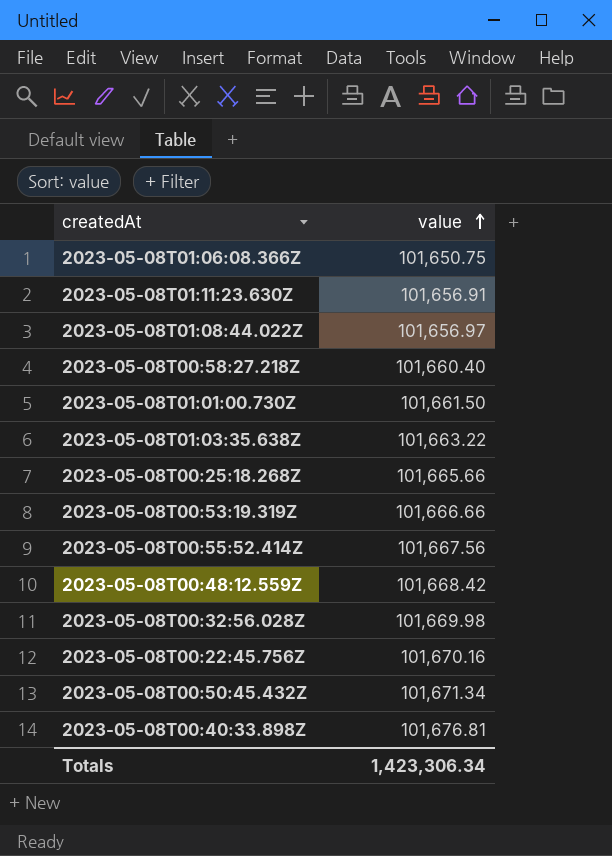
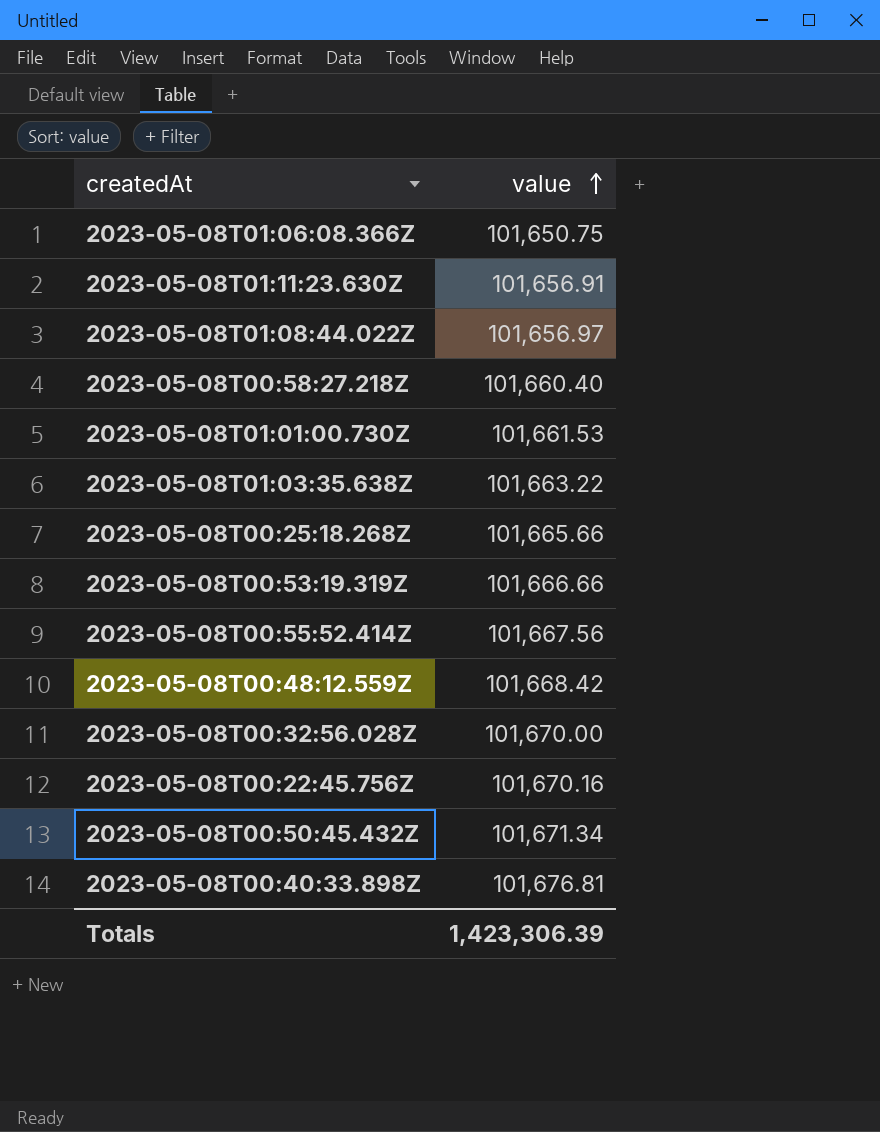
2023-05-08T01:01:00.730Z | value: 101,661.50 -> 101,661.53
2023-05-08T00:32:56.028Z | value: 101,669.98 -> 101,670.00
Totals | value: 1,423,306.34 -> 1,423,306.39

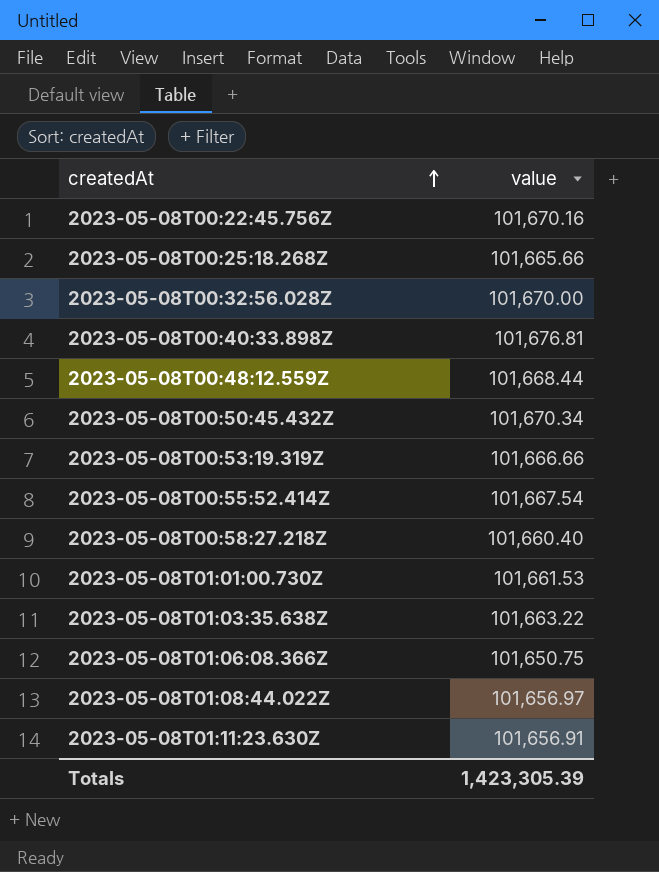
row order: value ascending -> createdAt ascending
2023-05-08T00:48:12.559Z | value: 101,668.42 -> 101,668.44
2023-05-08T00:50:45.432Z | value: 101,671.34 -> 101,670.34
2023-05-08T00:55:52.414Z | value: 101,667.56 -> 101,667.54
Totals | value: 1,423,306.39 -> 1,423,305.39

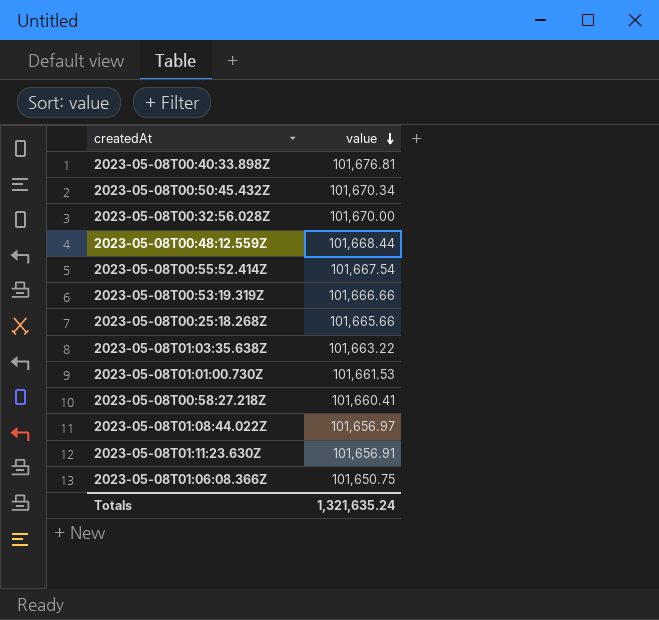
row order: createdAt ascending -> value descending
row 2023-05-08T00:22:45.756Z: 101,670.16 -> none
2023-05-08T00:58:27.218Z | value: 101,660.40 -> 101,660.41
Totals | value: 1,423,305.39 -> 1,321,635.24

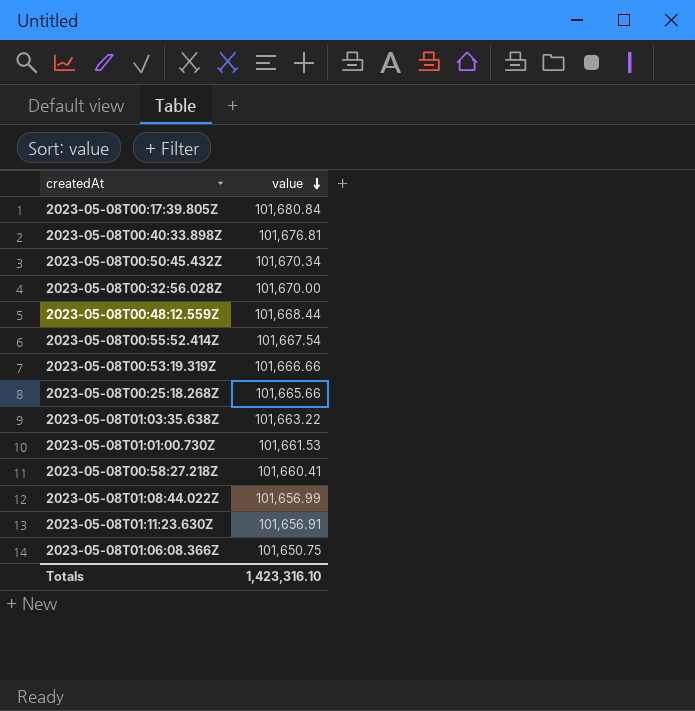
row 2023-05-08T00:17:39.805Z: none -> 101,680.84
2023-05-08T01:08:44.022Z | value: 101,656.97 -> 101,656.99
Totals | value: 1,321,635.24 -> 1,423,316.10

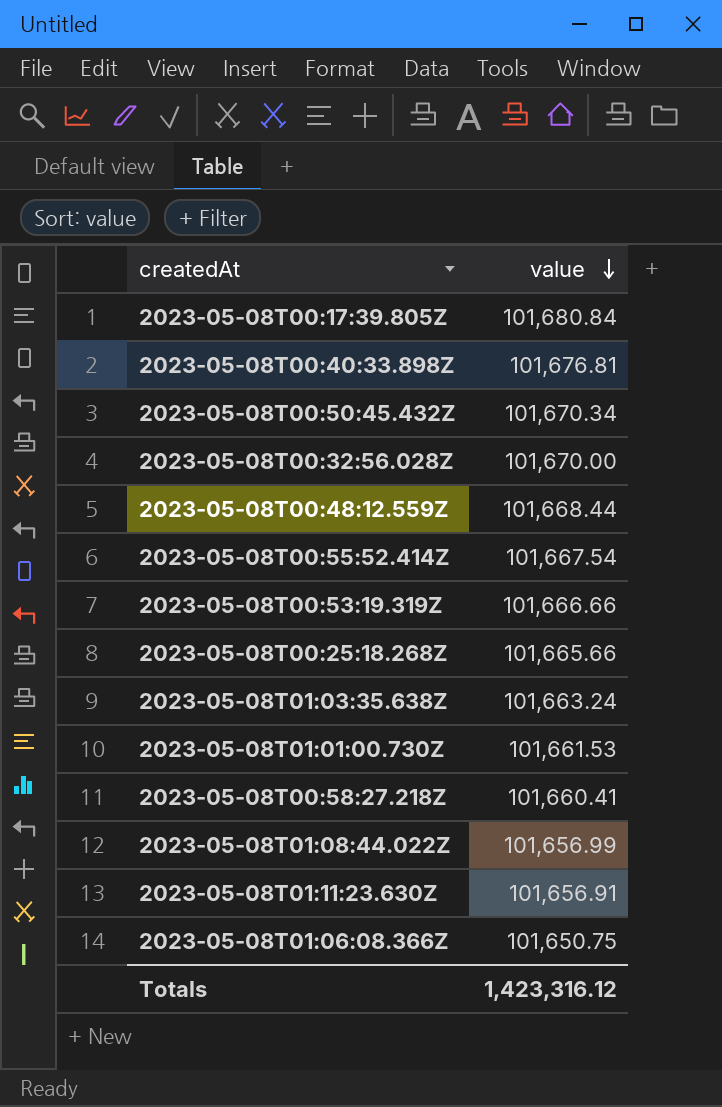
2023-05-08T01:03:35.638Z | value: 101,663.22 -> 101,663.24
Totals | value: 1,423,316.10 -> 1,423,316.12

